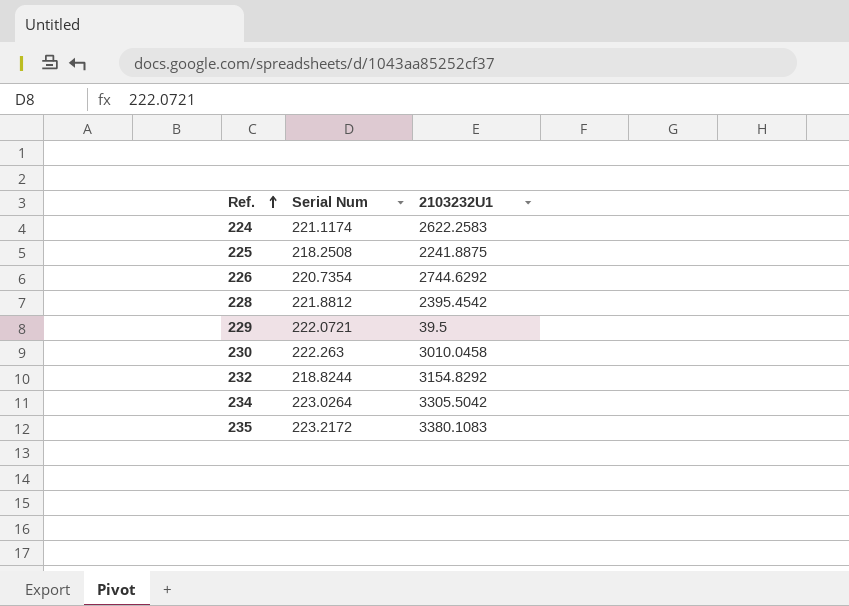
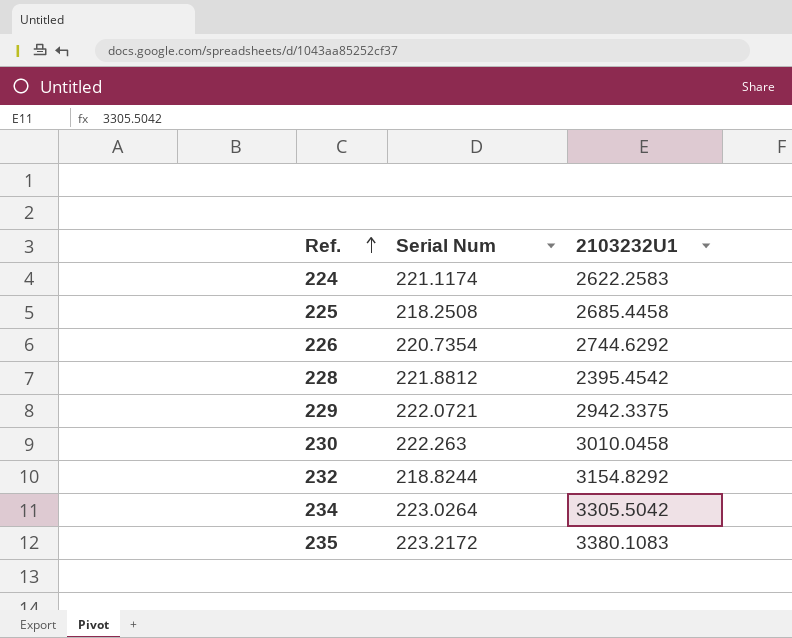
225 | 2103232U1: 2241.8875 -> 2685.4458
229 | 2103232U1: 39.5 -> 2942.3375

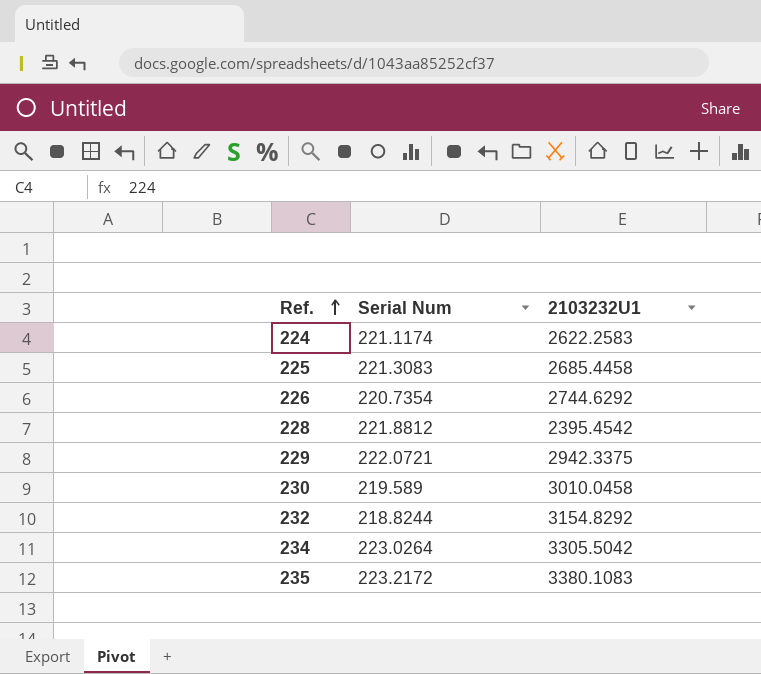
225 | Serial Num: 218.2508 -> 221.3083
230 | Serial Num: 222.263 -> 219.589

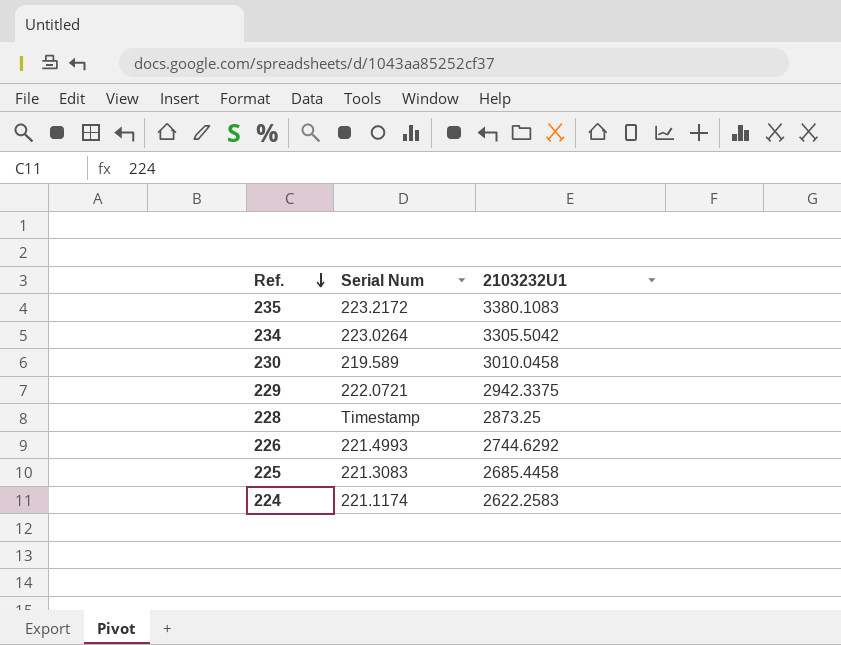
row order: Ref. ascending -> Ref. descending
row 232: 218.8244 | 3154.8292 -> none
228 | Serial Num: 221.8812 -> Timestamp
228 | 2103232U1: 2395.4542 -> 2873.25
226 | Serial Num: 220.7354 -> 221.4993

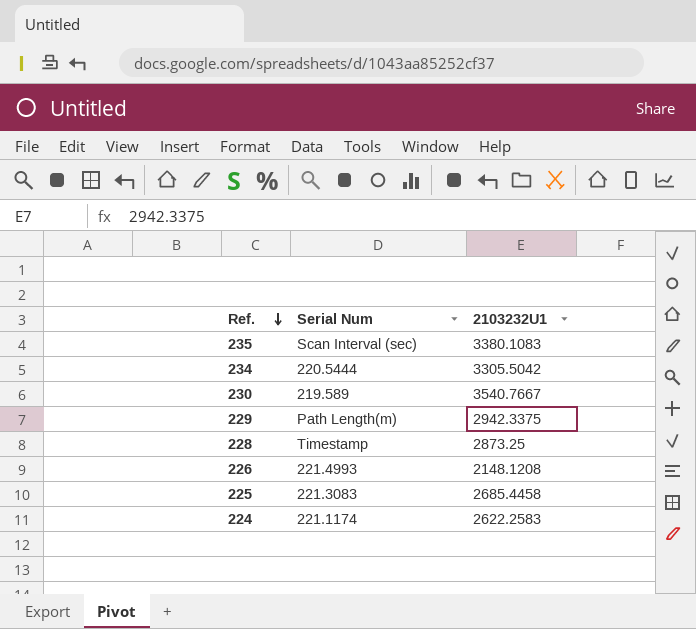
235 | Serial Num: 223.2172 -> Scan Interval (sec)
234 | Serial Num: 223.0264 -> 220.5444
230 | 2103232U1: 3010.0458 -> 3540.7667
229 | Serial Num: 222.0721 -> Path Length(m)
226 | 2103232U1: 2744.6292 -> 2148.1208

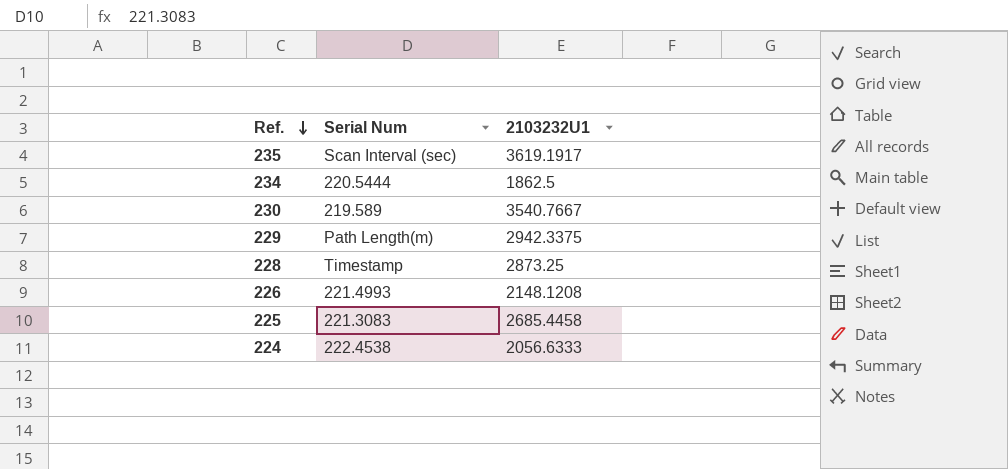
235 | 2103232U1: 3380.1083 -> 3619.1917
234 | 2103232U1: 3305.5042 -> 1862.5
224 | Serial Num: 221.1174 -> 222.4538
224 | 2103232U1: 2622.2583 -> 2056.6333

